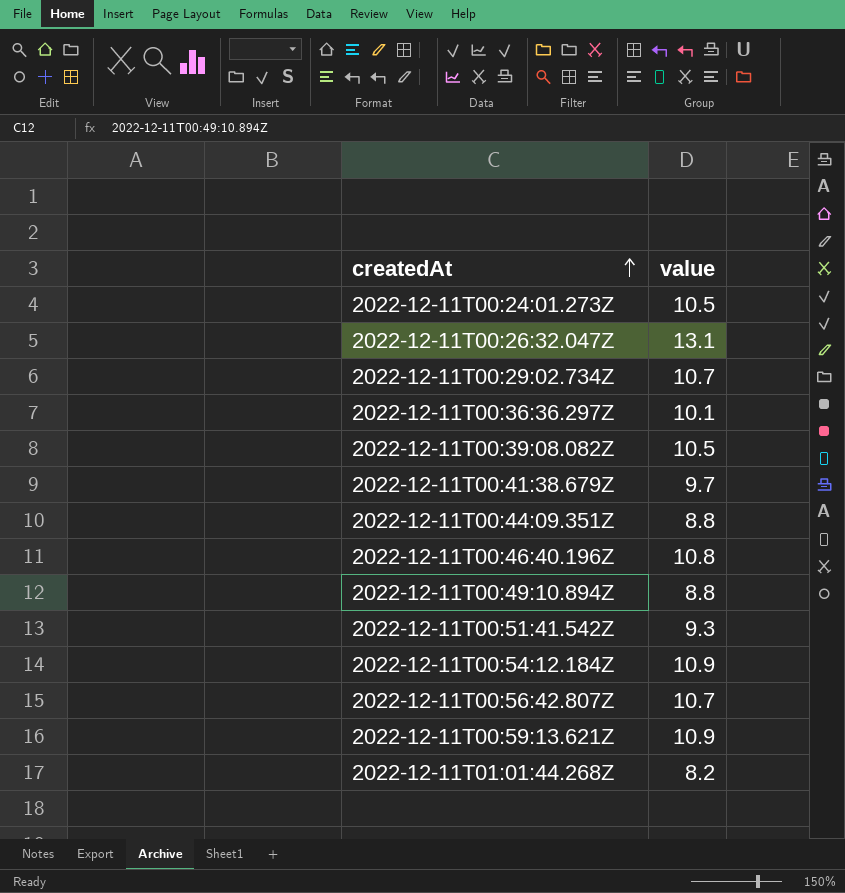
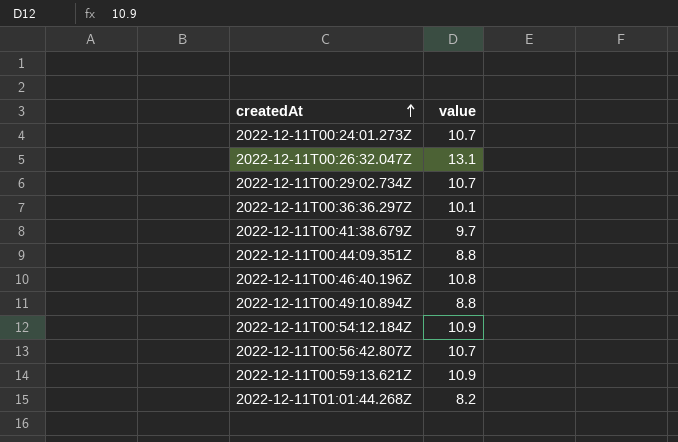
row 2022-12-11T00:39:08.082Z: 10.5 -> none
row 2022-12-11T00:51:41.542Z: 9.3 -> none
2022-12-11T00:24:01.273Z | value: 10.5 -> 10.7

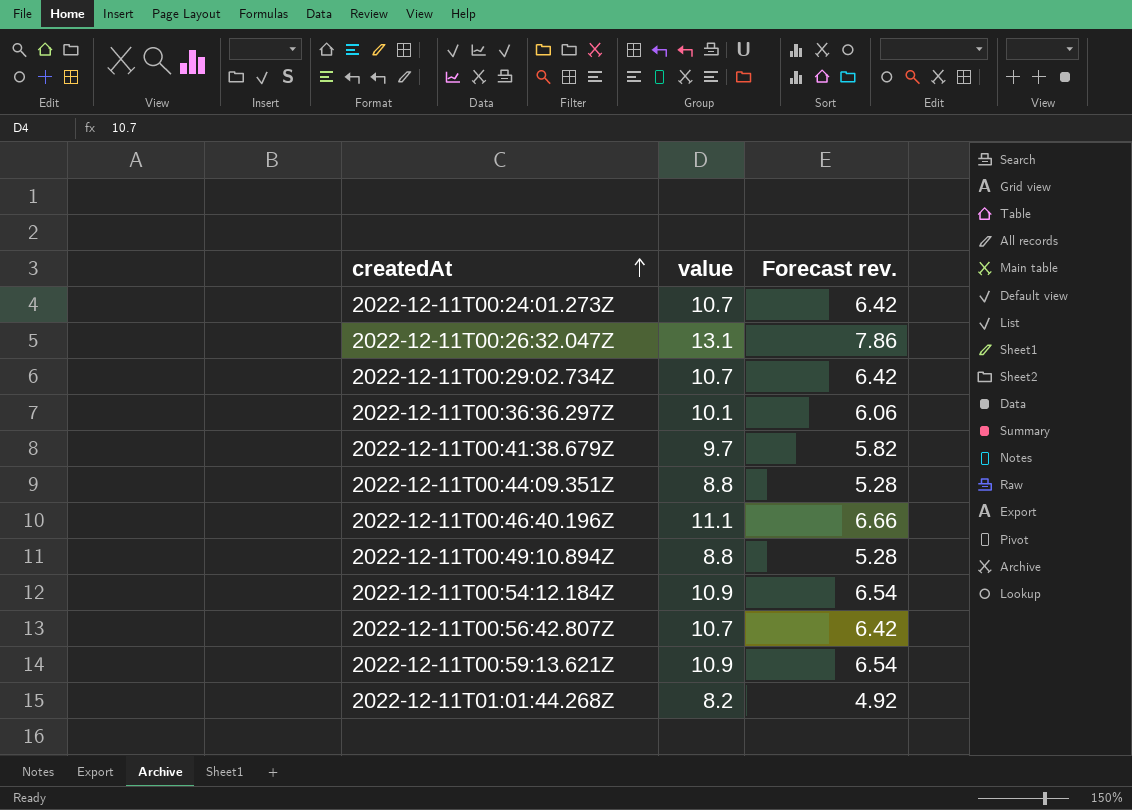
column Forecast rev. | formula: none -> [value] * 0.6
2022-12-11T00:46:40.196Z | value: 10.8 -> 11.1

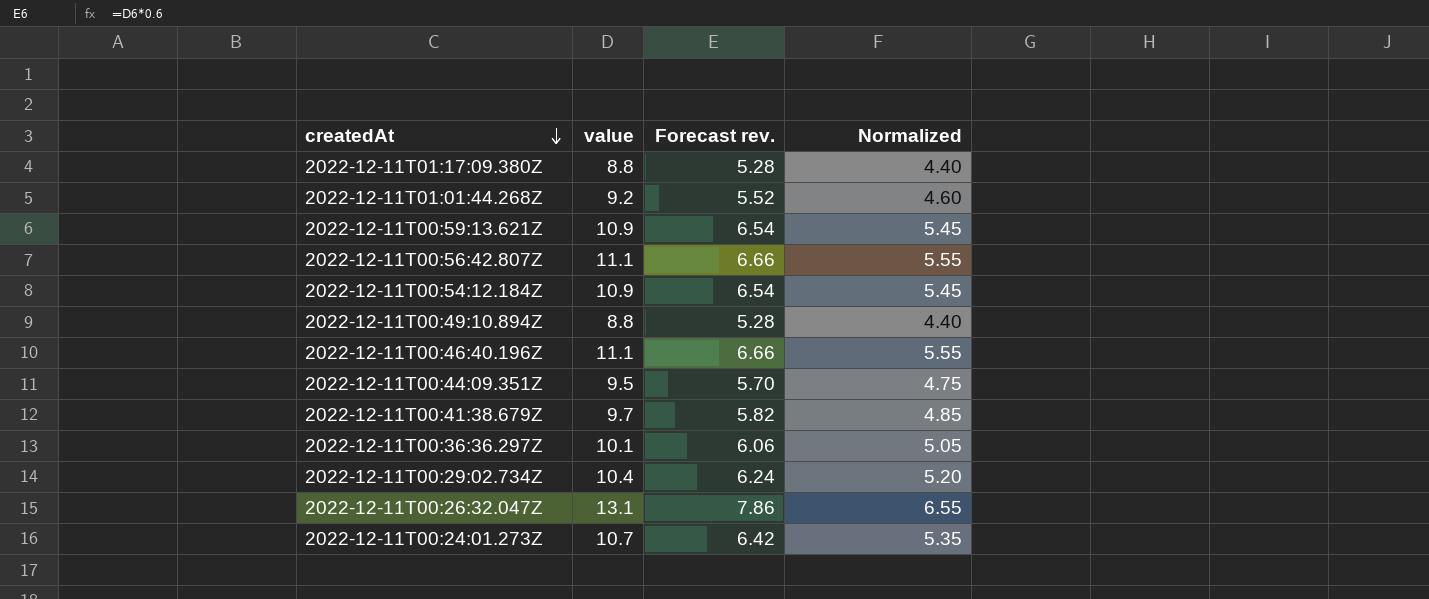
row order: createdAt ascending -> createdAt descending
column Normalized | formula: none -> [value] * 0.5
row 2022-12-11T01:17:09.380Z: none -> 8.8 | 5.28 | 4.40
2022-12-11T01:01:44.268Z | value: 8.2 -> 9.2
2022-12-11T01:01:44.268Z | Forecast rev.: 4.92 -> 5.52
2022-12-11T00:56:42.807Z | value: 10.7 -> 11.1
2022-12-11T00:56:42.807Z | Forecast rev.: 6.42 -> 6.66
2022-12-11T00:44:09.351Z | value: 8.8 -> 9.5
2022-12-11T00:44:09.351Z | Forecast rev.: 5.28 -> 5.70
2022-12-11T00:29:02.734Z | value: 10.7 -> 10.4
2022-12-11T00:29:02.734Z | Forecast rev.: 6.42 -> 6.24

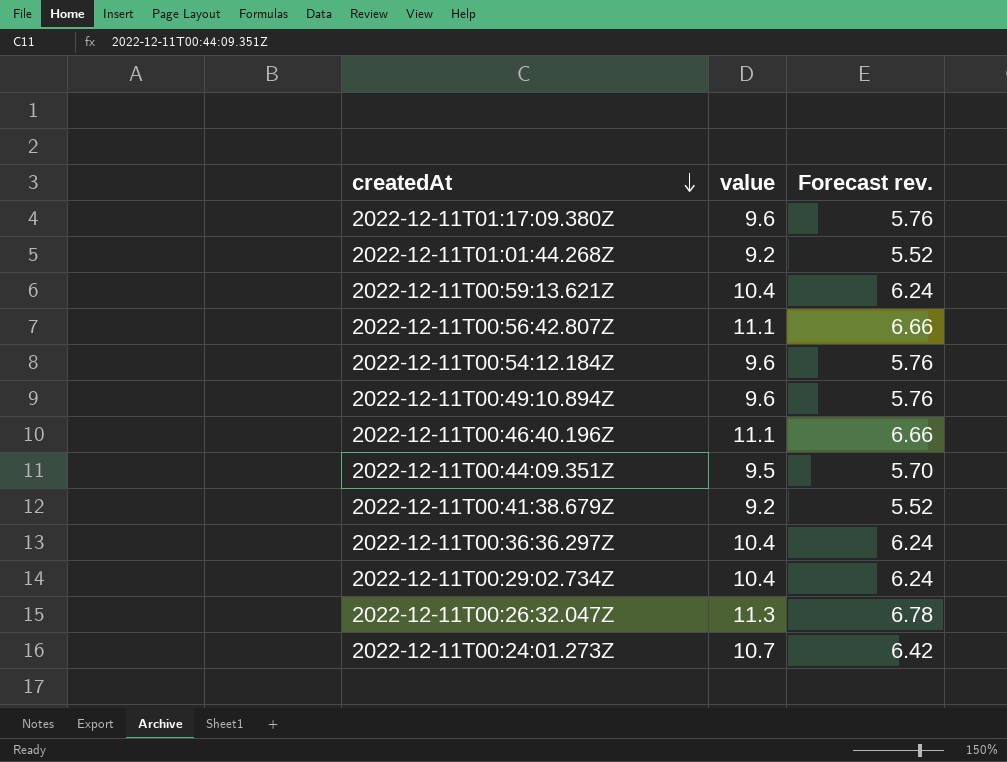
column Normalized | formula: [value] * 0.5 -> none
2022-12-11T01:17:09.380Z | value: 8.8 -> 9.6
2022-12-11T01:17:09.380Z | Forecast rev.: 5.28 -> 5.76
2022-12-11T00:59:13.621Z | value: 10.9 -> 10.4
2022-12-11T00:59:13.621Z | Forecast rev.: 6.54 -> 6.24
2022-12-11T00:54:12.184Z | value: 10.9 -> 9.6
2022-12-11T00:54:12.184Z | Forecast rev.: 6.54 -> 5.76
2022-12-11T00:49:10.894Z | value: 8.8 -> 9.6
2022-12-11T00:49:10.894Z | Forecast rev.: 5.28 -> 5.76
2022-12-11T00:41:38.679Z | value: 9.7 -> 9.2
2022-12-11T00:41:38.679Z | Forecast rev.: 5.82 -> 5.52
2022-12-11T00:36:36.297Z | value: 10.1 -> 10.4
2022-12-11T00:36:36.297Z | Forecast rev.: 6.06 -> 6.24
2022-12-11T00:26:32.047Z | value: 13.1 -> 11.3
2022-12-11T00:26:32.047Z | Forecast rev.: 7.86 -> 6.78

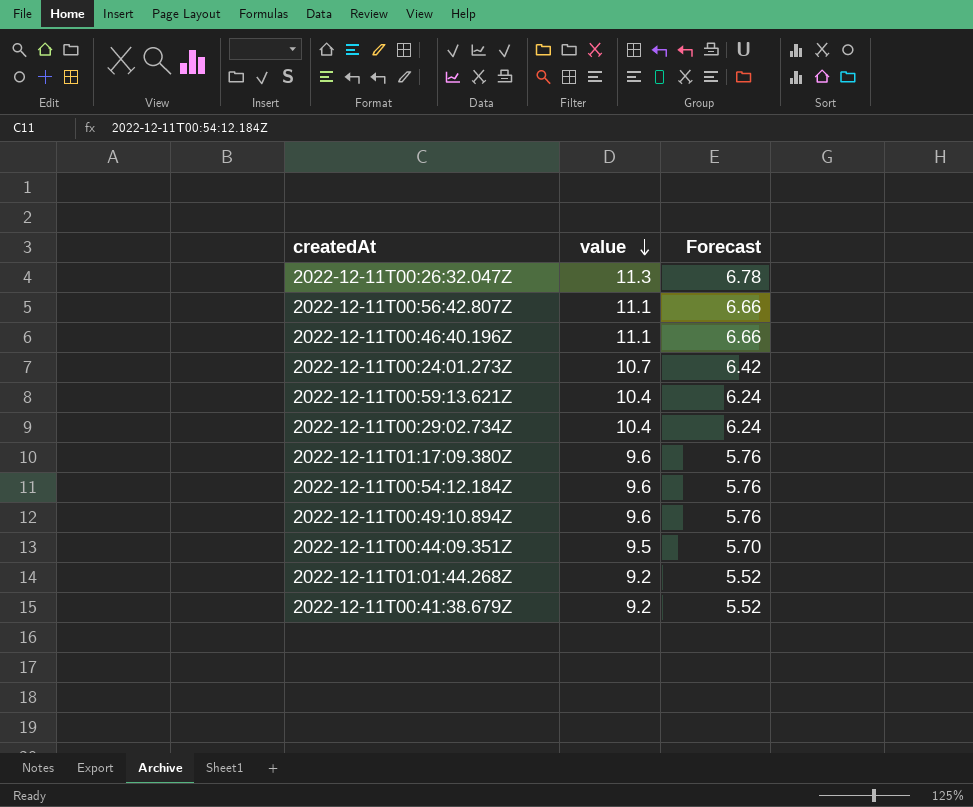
row order: createdAt descending -> value descending
column name: Forecast rev. -> Forecast
row 2022-12-11T00:36:36.297Z: 10.4 | 6.24 -> none

